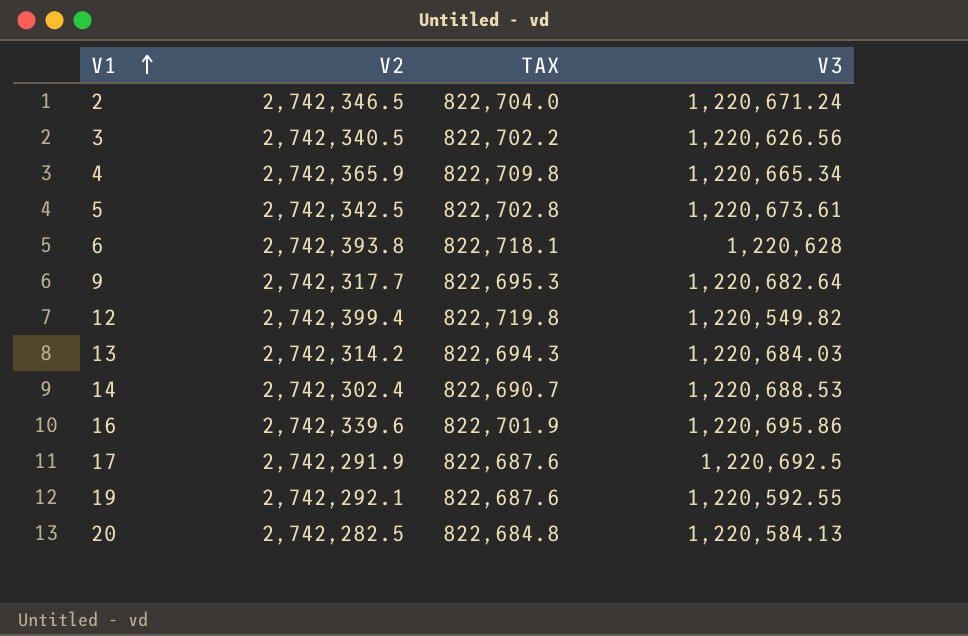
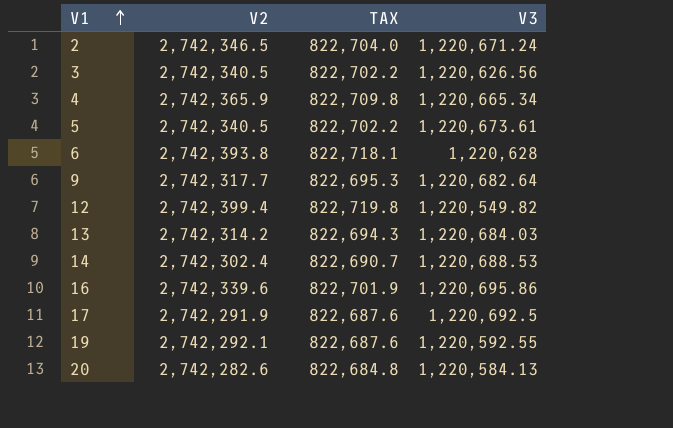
5 | V2: 2,742,342.5 -> 2,742,340.5
5 | TAX: 822,702.8 -> 822,702.2
20 | V2: 2,742,282.5 -> 2,742,282.6

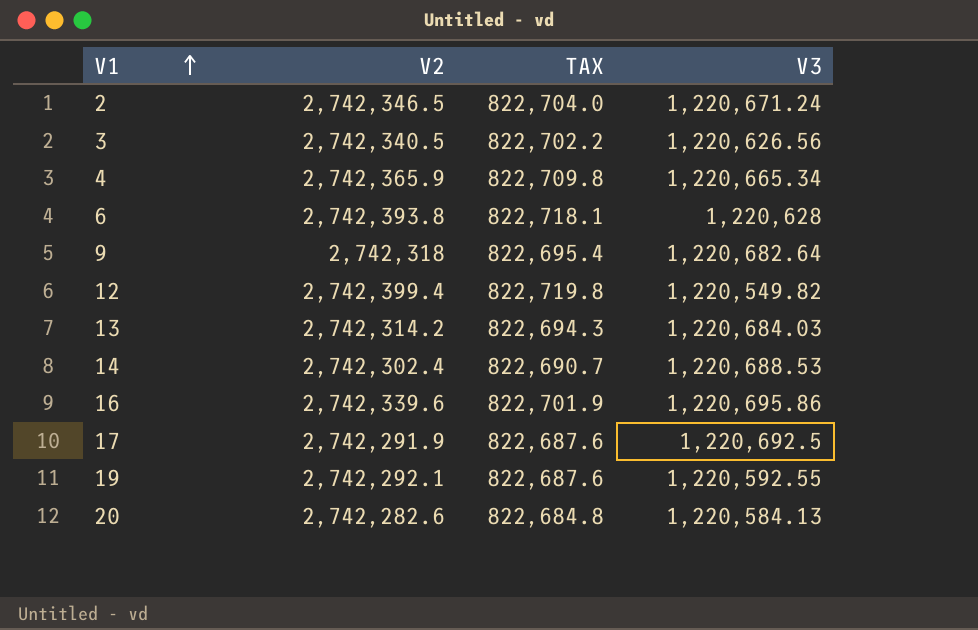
row 5: 2,742,340.5 | 822,702.2 | 1,220,673.61 -> none
9 | V2: 2,742,317.7 -> 2,742,318
9 | TAX: 822,695.3 -> 822,695.4

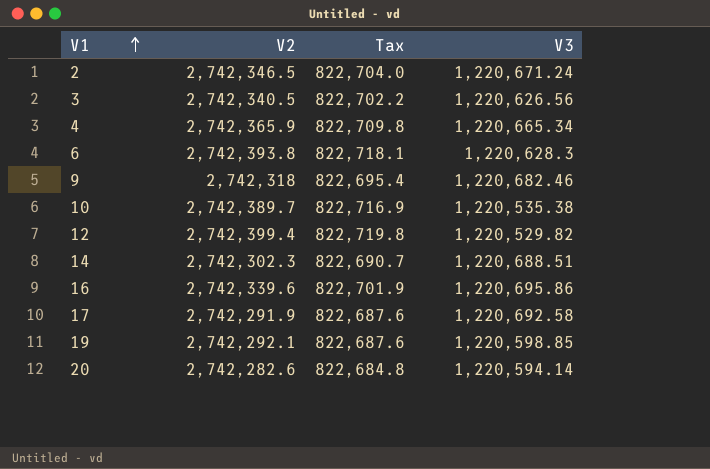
column name: TAX -> Tax
row 13: 2,742,314.2 | 822,694.3 | 1,220,684.03 -> none
6 | V3: 1,220,628 -> 1,220,628.3
9 | V3: 1,220,682.64 -> 1,220,682.46
row 10: none -> 2,742,389.7 | 822,716.9 | 1,220,535.38
12 | V3: 1,220,549.82 -> 1,220,529.82
14 | V2: 2,742,302.4 -> 2,742,302.3
14 | V3: 1,220,688.53 -> 1,220,688.51
17 | V3: 1,220,692.5 -> 1,220,692.58
19 | V3: 1,220,592.55 -> 1,220,598.85
20 | V3: 1,220,584.13 -> 1,220,594.14

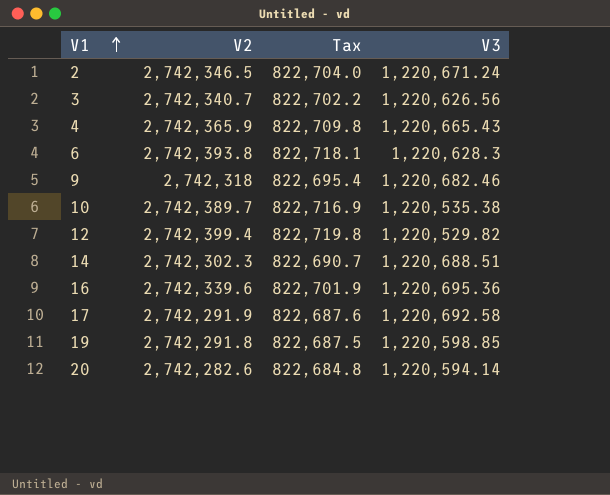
3 | V2: 2,742,340.5 -> 2,742,340.7
4 | V3: 1,220,665.34 -> 1,220,665.43
16 | V3: 1,220,695.86 -> 1,220,695.36
19 | V2: 2,742,292.1 -> 2,742,291.8
19 | Tax: 822,687.6 -> 822,687.5

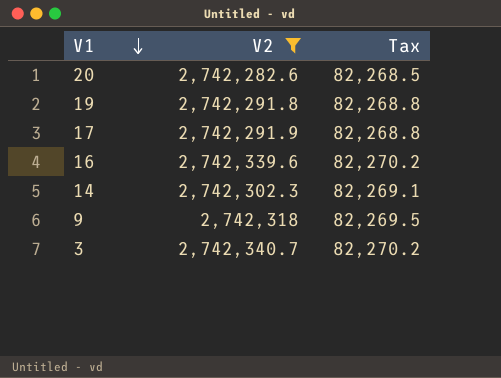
filter: none -> V2 <= 2,742,340.7
row order: V1 ascending -> V1 descending
column V3 | position: 4 -> none
column Tax | formula: [V2] * 0.3 -> [V2] * 0.03

